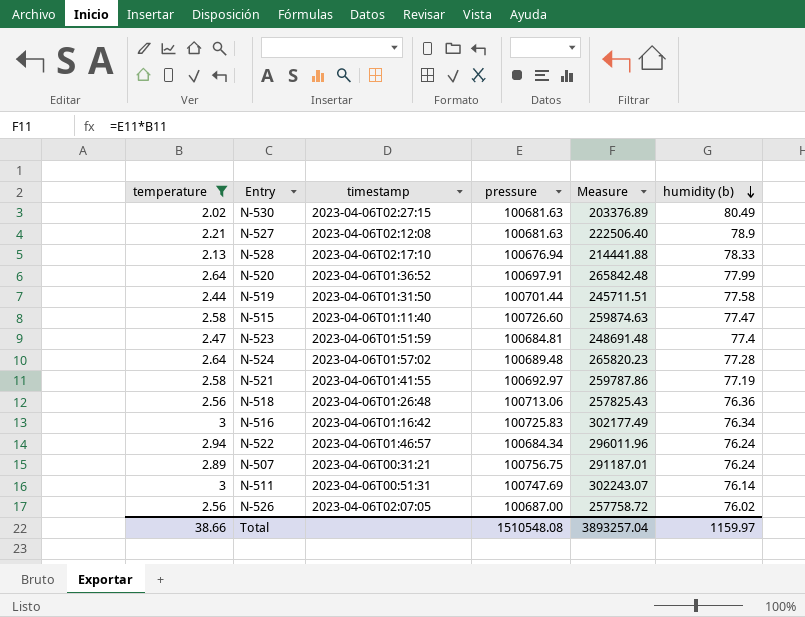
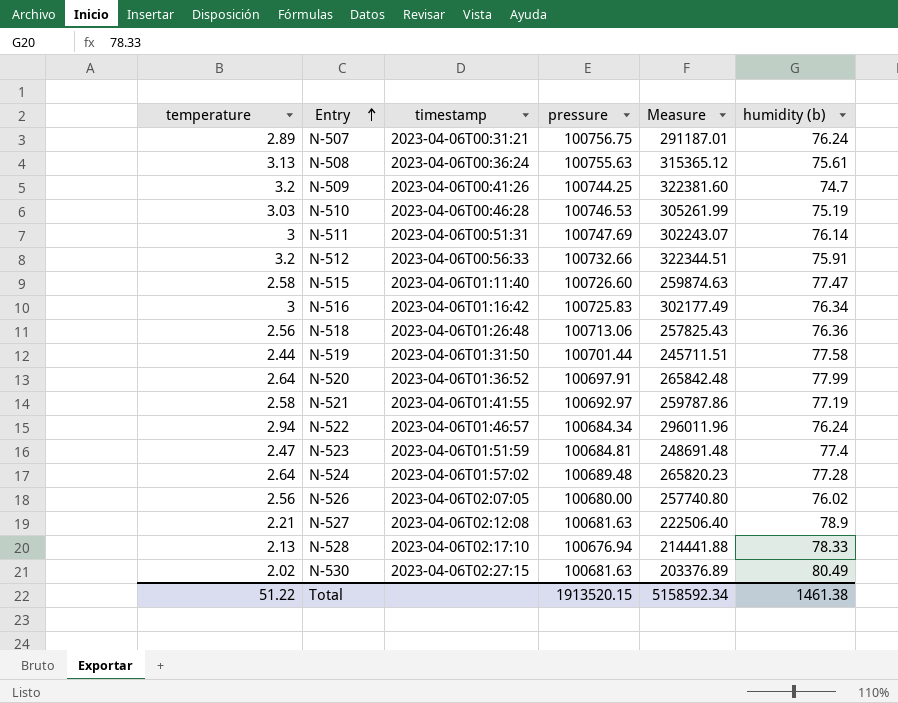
filter: temperature <= 3 -> none
row order: humidity (b) descending -> Entry ascending
N-526 | pressure: 100687.00 -> 100680.00
N-526 | Measure: 257758.72 -> 257740.80
Total | temperature: 38.66 -> 51.22
Total | pressure: 1510548.08 -> 1913520.15
Total | Measure: 3893257.04 -> 5158592.34
Total | humidity (b): 1159.97 -> 1461.38

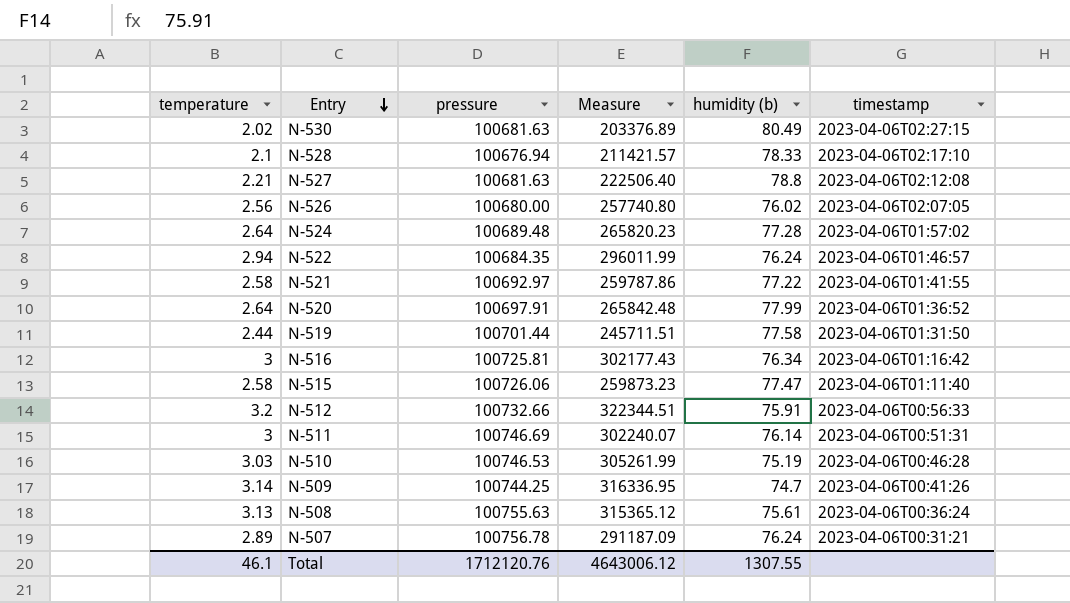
row order: Entry ascending -> Entry descending
column timestamp | position: 3 -> 6
row N-518: 2.56 | 2023-04-06T01:26:48 | 100713.06 | 257825.43 | 76.36 -> none
row N-523: 2.47 | 2023-04-06T01:51:59 | 100684.81 | 248691.48 | 77.4 -> none
N-528 | temperature: 2.13 -> 2.1
N-528 | Measure: 214441.88 -> 211421.57
N-527 | humidity (b): 78.9 -> 78.8
N-522 | pressure: 100684.34 -> 100684.35
N-522 | Measure: 296011.96 -> 296011.99
N-521 | humidity (b): 77.19 -> 77.22
N-516 | pressure: 100725.83 -> 100725.81
N-516 | Measure: 302177.49 -> 302177.43
N-515 | pressure: 100726.60 -> 100726.06
N-515 | Measure: 259874.63 -> 259873.23
N-511 | pressure: 100747.69 -> 100746.69
N-511 | Measure: 302243.07 -> 302240.07
N-509 | temperature: 3.2 -> 3.14
N-509 | Measure: 322381.60 -> 316336.95
N-507 | pressure: 100756.75 -> 100756.78
N-507 | Measure: 291187.01 -> 291187.09
Total | temperature: 51.22 -> 46.1
Total | pressure: 1913520.15 -> 1712120.76
Total | Measure: 5158592.34 -> 4643006.12
Total | humidity (b): 1461.38 -> 1307.55

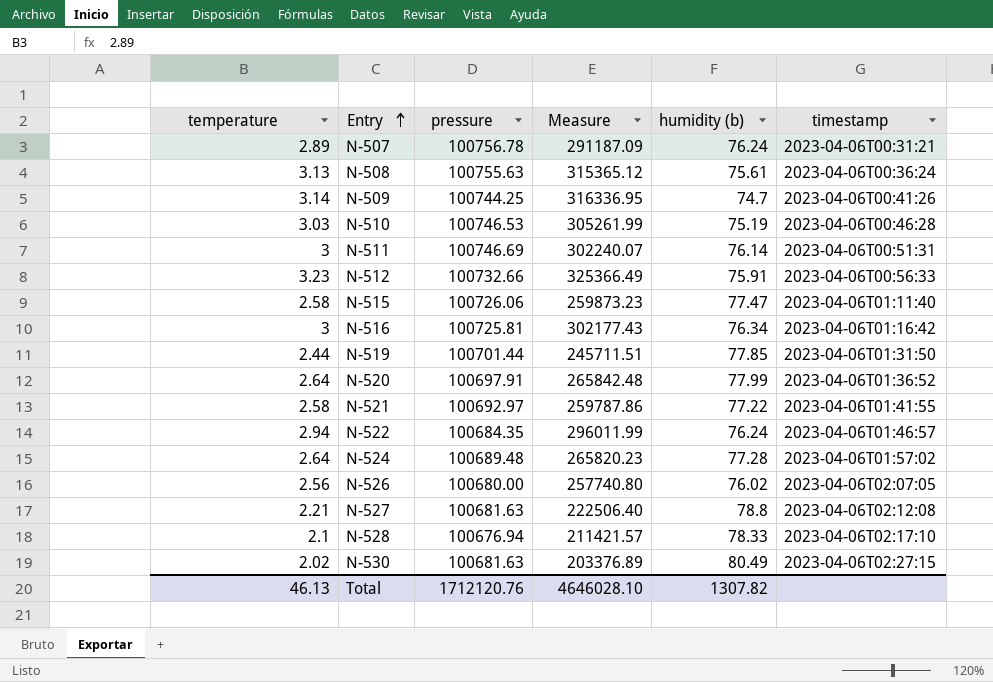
row order: Entry descending -> Entry ascending
N-512 | temperature: 3.2 -> 3.23
N-512 | Measure: 322344.51 -> 325366.49
N-519 | humidity (b): 77.58 -> 77.85
Total | temperature: 46.1 -> 46.13
Total | Measure: 4643006.12 -> 4646028.10
Total | humidity (b): 1307.55 -> 1307.82

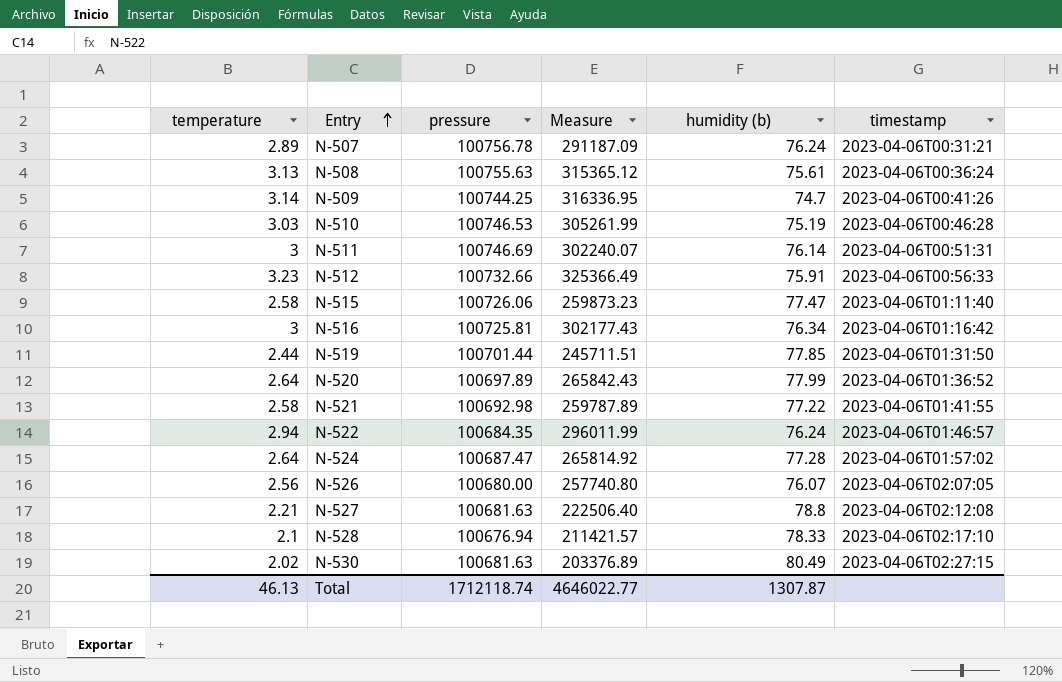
N-520 | pressure: 100697.91 -> 100697.89
N-520 | Measure: 265842.48 -> 265842.43
N-521 | pressure: 100692.97 -> 100692.98
N-521 | Measure: 259787.86 -> 259787.89
N-524 | pressure: 100689.48 -> 100687.47
N-524 | Measure: 265820.23 -> 265814.92
N-526 | humidity (b): 76.02 -> 76.07
Total | pressure: 1712120.76 -> 1712118.74
Total | Measure: 4646028.10 -> 4646022.77
Total | humidity (b): 1307.82 -> 1307.87

